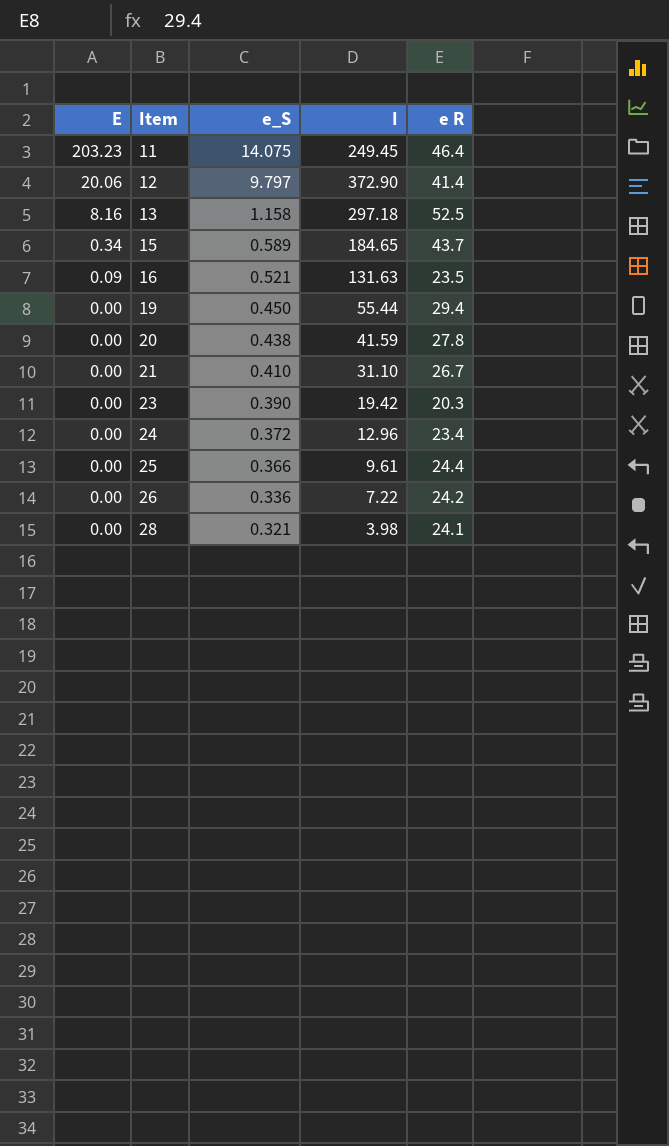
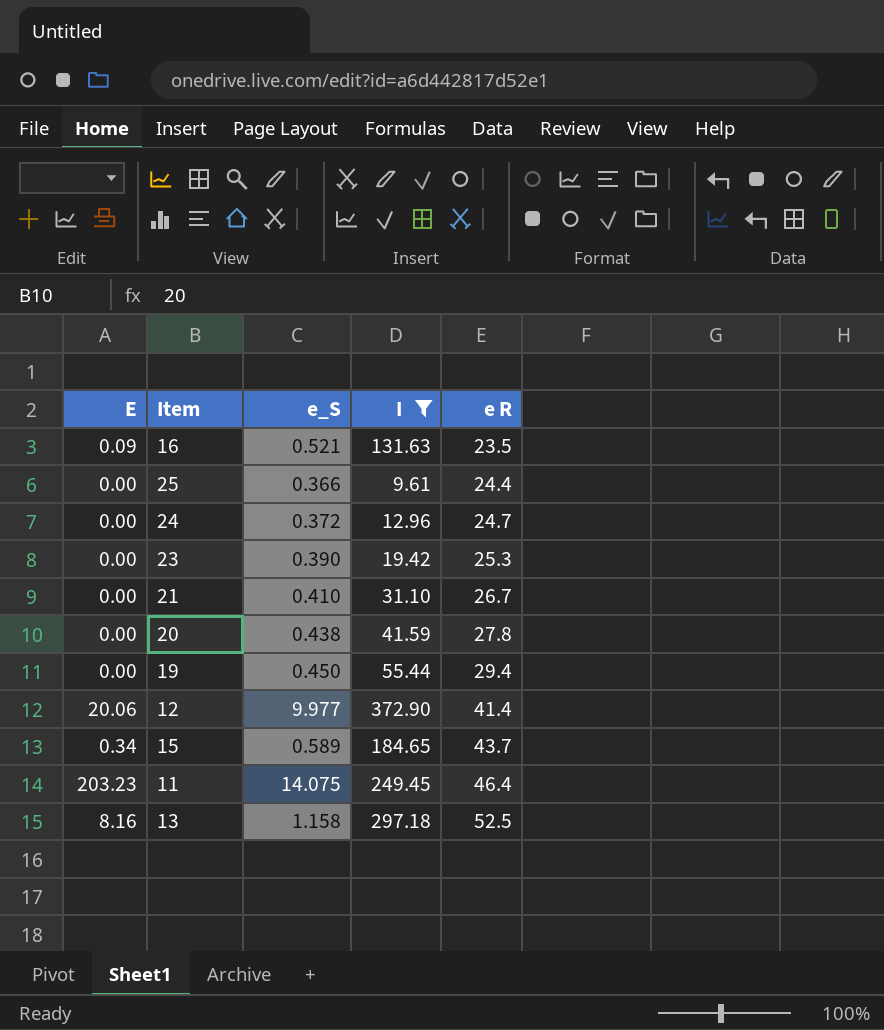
filter: none -> I >= 9.61
row order: E descending -> e R ascending
24 | e R: 23.4 -> 24.7
23 | e R: 20.3 -> 25.3
12 | e_S: 9.797 -> 9.977

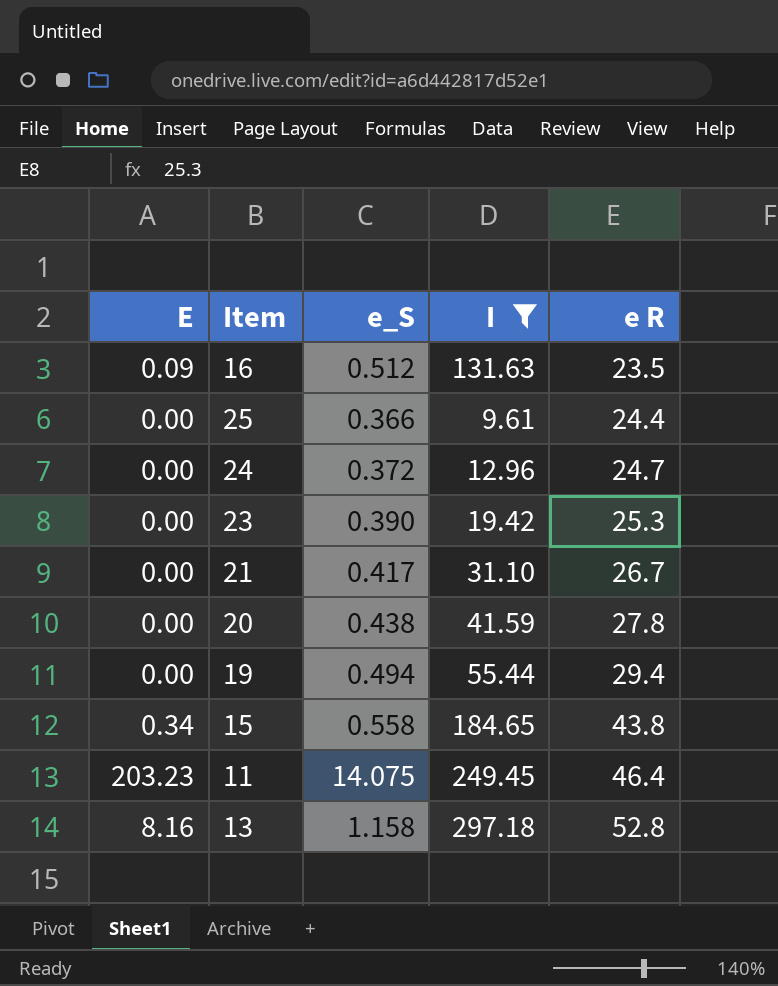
row 12: 20.06 | 9.977 | 372.90 | 41.4 -> none
16 | e_S: 0.521 -> 0.512
21 | e_S: 0.410 -> 0.417
19 | e_S: 0.450 -> 0.494
15 | e_S: 0.589 -> 0.558
15 | e R: 43.7 -> 43.8
13 | e R: 52.5 -> 52.8

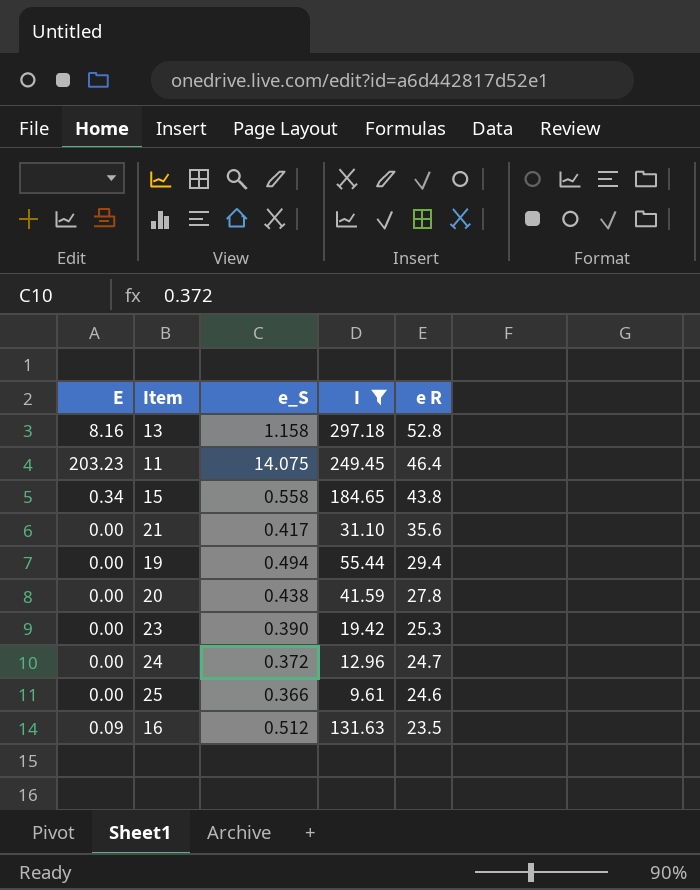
row order: e R ascending -> e R descending
21 | e R: 26.7 -> 35.6
25 | e R: 24.4 -> 24.6

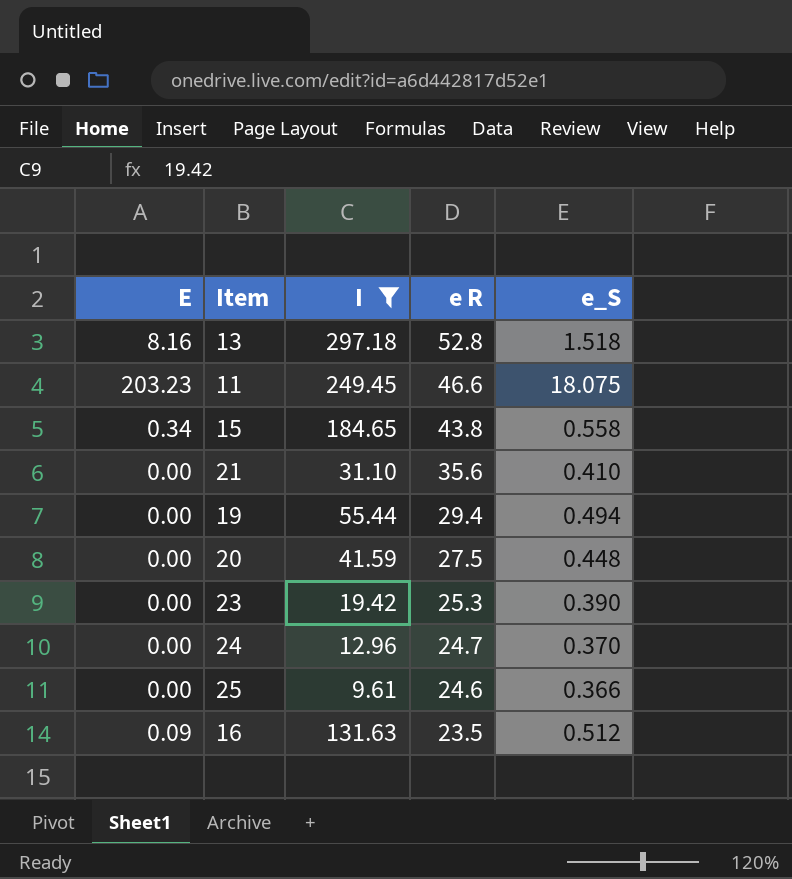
column e_S | position: 3 -> 5
13 | e_S: 1.158 -> 1.518
11 | e R: 46.4 -> 46.6
11 | e_S: 14.075 -> 18.075
21 | e_S: 0.417 -> 0.410
20 | e R: 27.8 -> 27.5
20 | e_S: 0.438 -> 0.448
24 | e_S: 0.372 -> 0.370

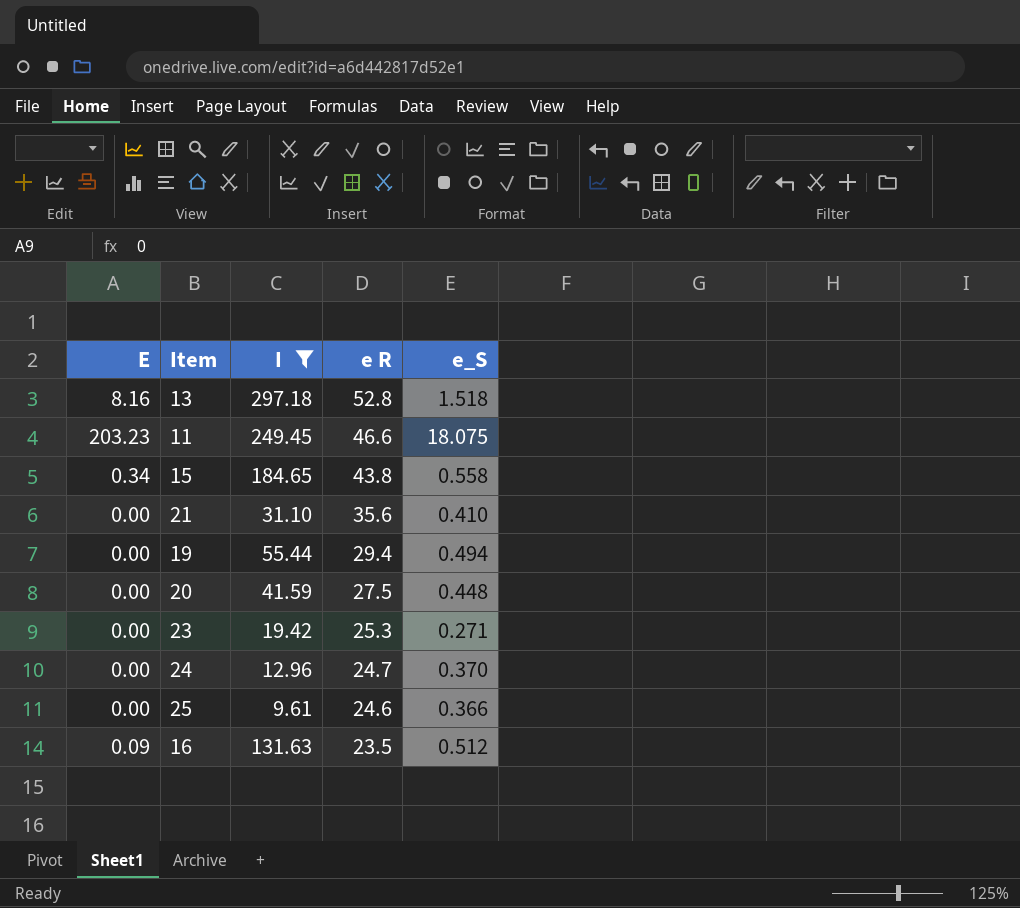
23 | e_S: 0.390 -> 0.271

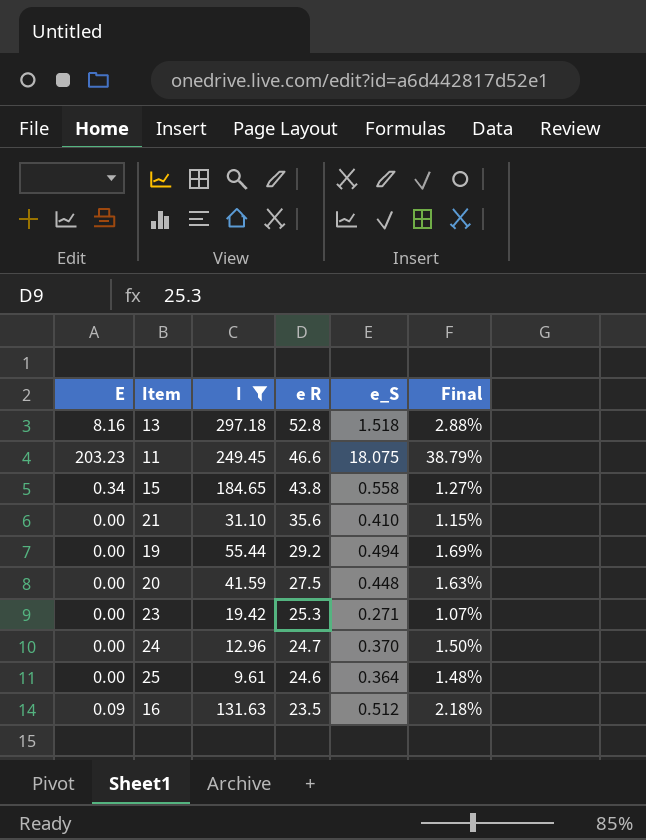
column Final | formula: none -> [e_S] / [e R]
19 | e R: 29.4 -> 29.2
25 | e_S: 0.366 -> 0.364

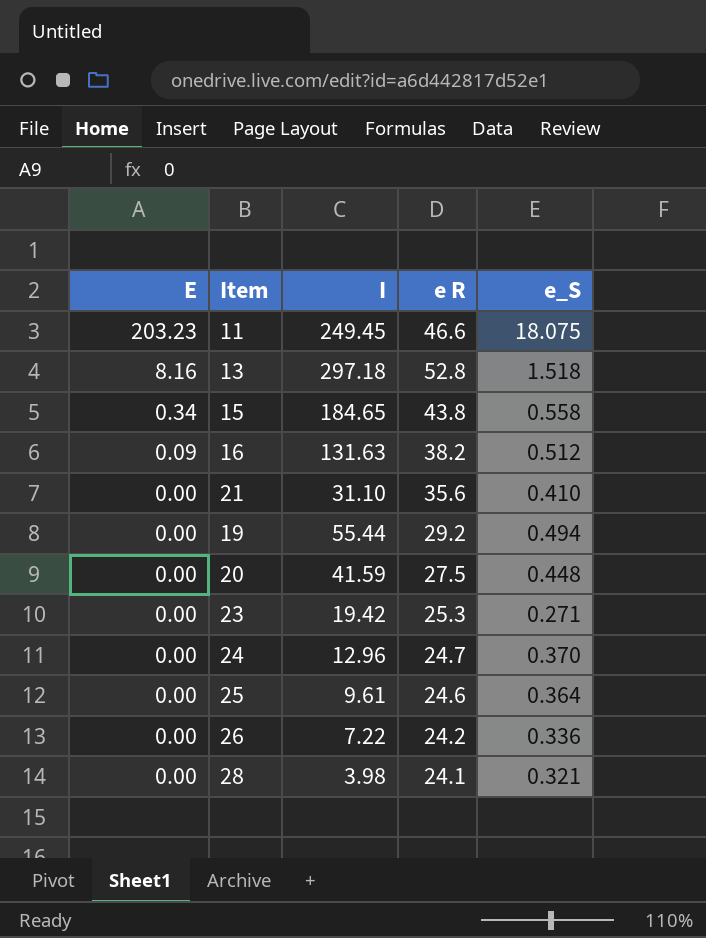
filter: I >= 9.61 -> none
row order: e R descending -> E descending
column Final | formula: [e_S] / [e R] -> none
16 | e R: 23.5 -> 38.2

